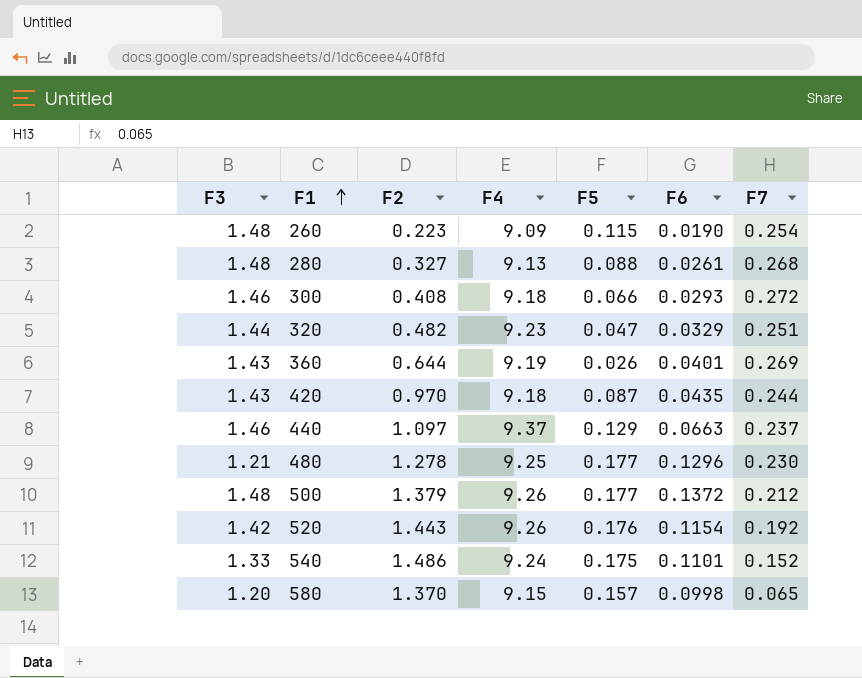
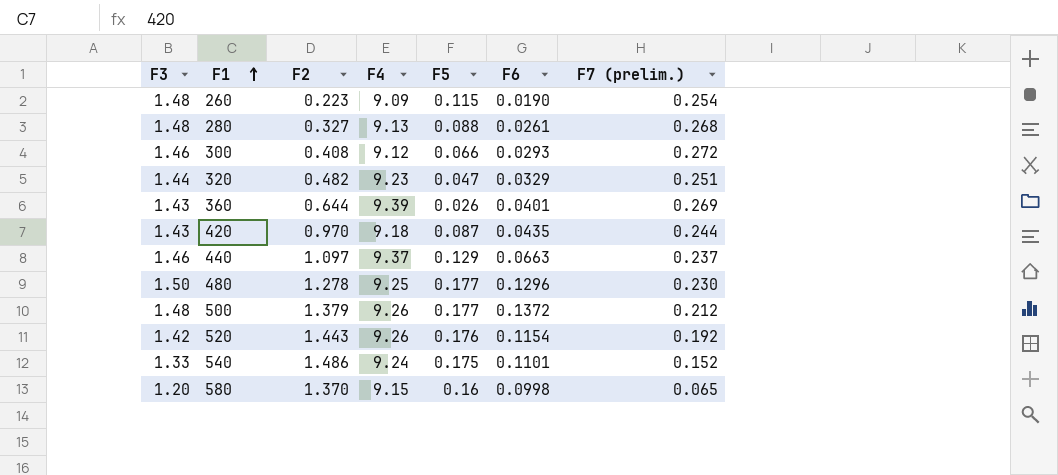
column name: F7 -> F7 (prelim.)
300 | F4: 9.18 -> 9.12
360 | F4: 9.19 -> 9.39
480 | F3: 1.21 -> 1.50
580 | F5: 0.157 -> 0.16

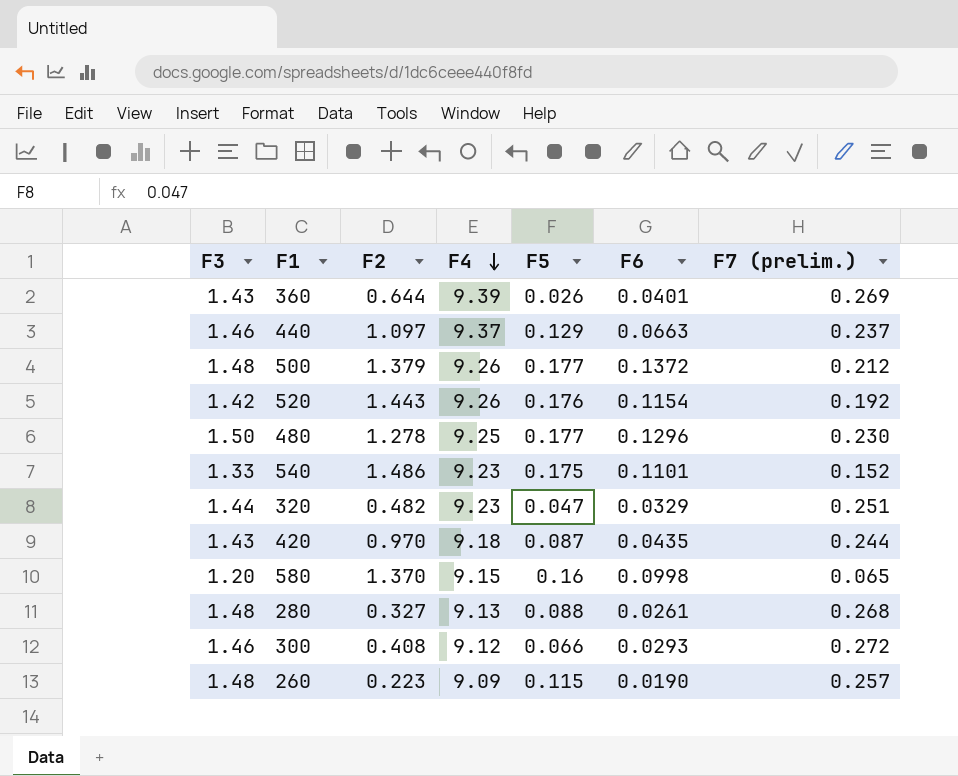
row order: F1 ascending -> F4 descending
540 | F4: 9.24 -> 9.23
260 | F7 (prelim.): 0.254 -> 0.257

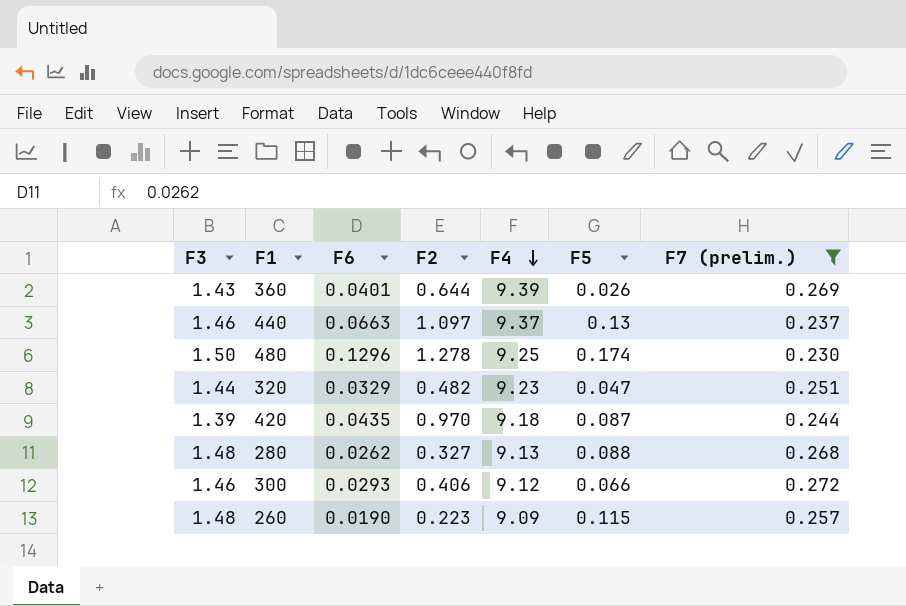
filter: none -> F7 (prelim.) >= 0.230
column F6 | position: 6 -> 3
440 | F5: 0.129 -> 0.13
480 | F5: 0.177 -> 0.174
420 | F3: 1.43 -> 1.39
280 | F6: 0.0261 -> 0.0262
300 | F2: 0.408 -> 0.406

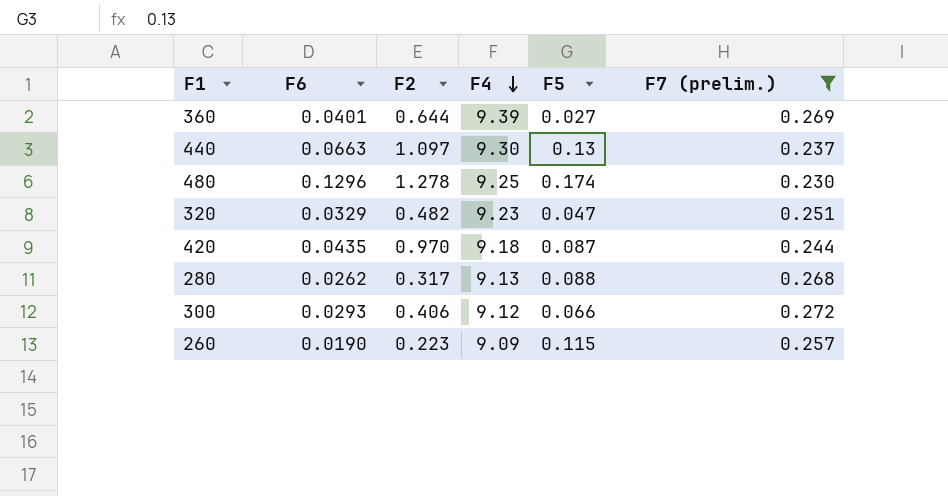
column F3 | position: 1 -> none
360 | F5: 0.026 -> 0.027
440 | F4: 9.37 -> 9.30
280 | F2: 0.327 -> 0.317

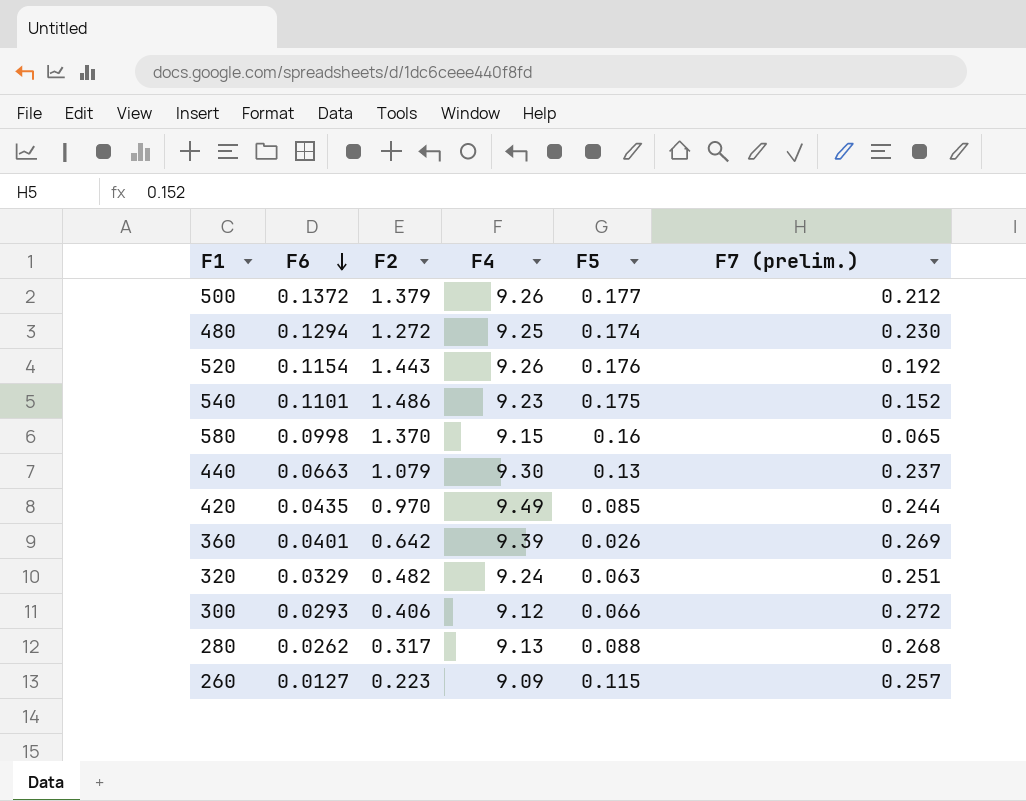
filter: F7 (prelim.) >= 0.230 -> none
row order: F4 descending -> F6 descending
480 | F6: 0.1296 -> 0.1294
480 | F2: 1.278 -> 1.272
440 | F2: 1.097 -> 1.079
420 | F4: 9.18 -> 9.49
420 | F5: 0.087 -> 0.085
360 | F2: 0.644 -> 0.642
360 | F5: 0.027 -> 0.026
320 | F4: 9.23 -> 9.24
320 | F5: 0.047 -> 0.063
260 | F6: 0.0190 -> 0.0127

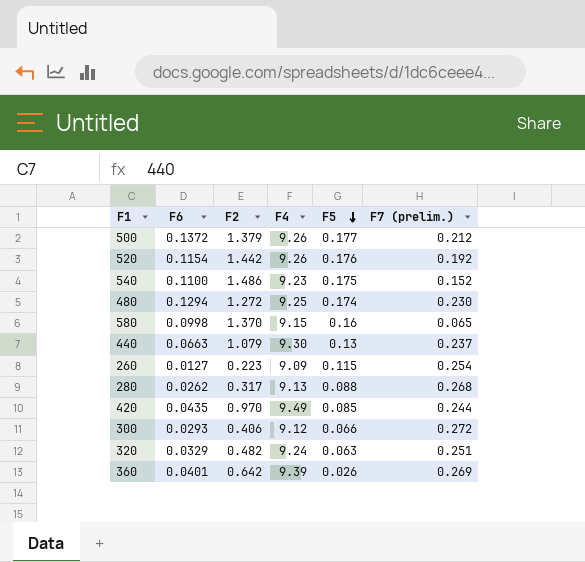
row order: F6 descending -> F5 descending
520 | F2: 1.443 -> 1.442
540 | F6: 0.1101 -> 0.1100
260 | F7 (prelim.): 0.257 -> 0.254

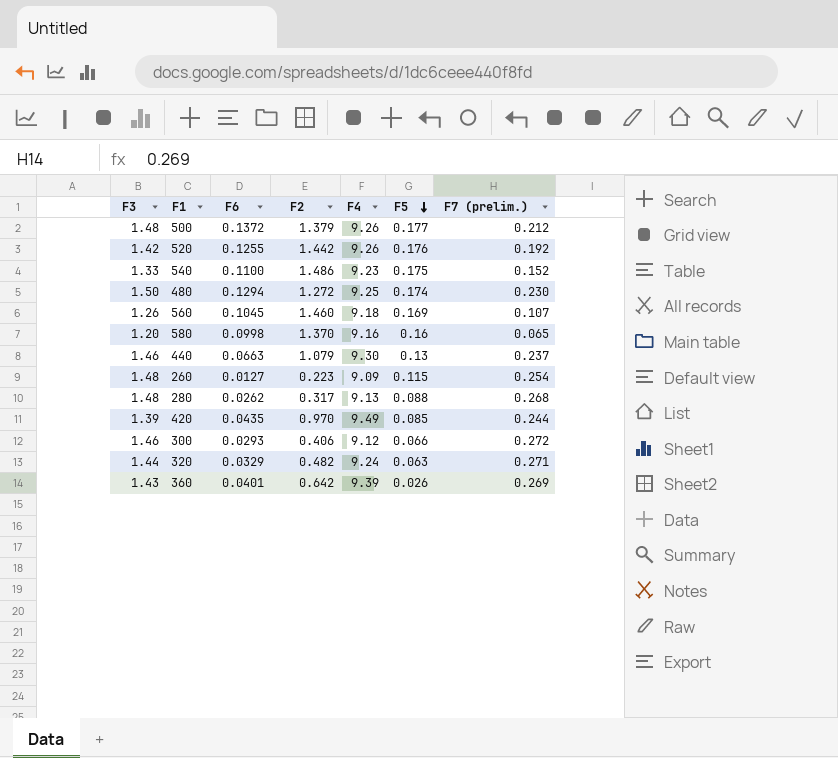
column F3 | position: none -> 1
520 | F6: 0.1154 -> 0.1255
row 560: none -> 1.26 | 0.1045 | 1.460 | 9.18 | 0.169 | 0.107
580 | F4: 9.15 -> 9.16
320 | F7 (prelim.): 0.251 -> 0.271

